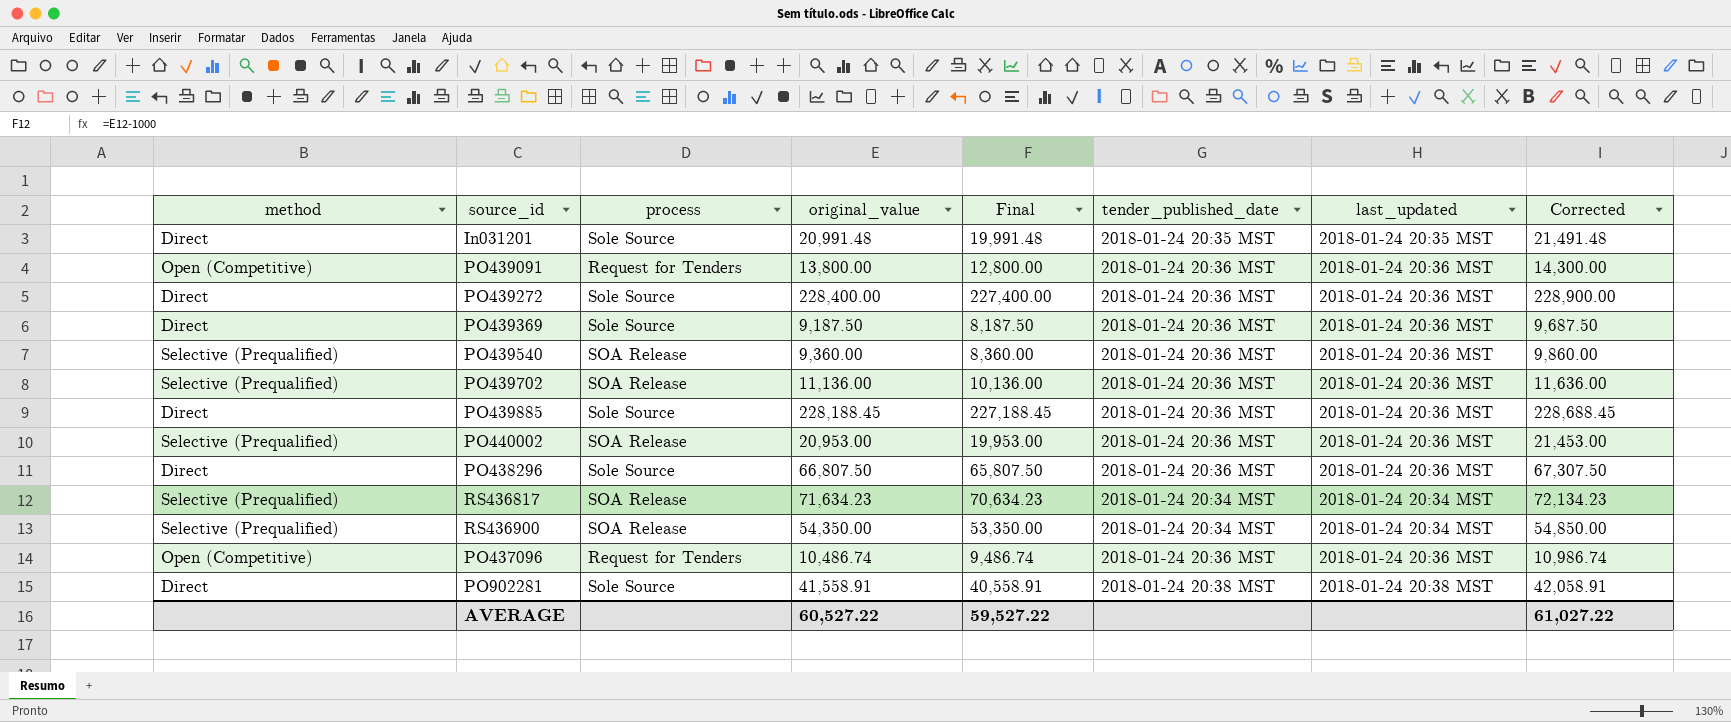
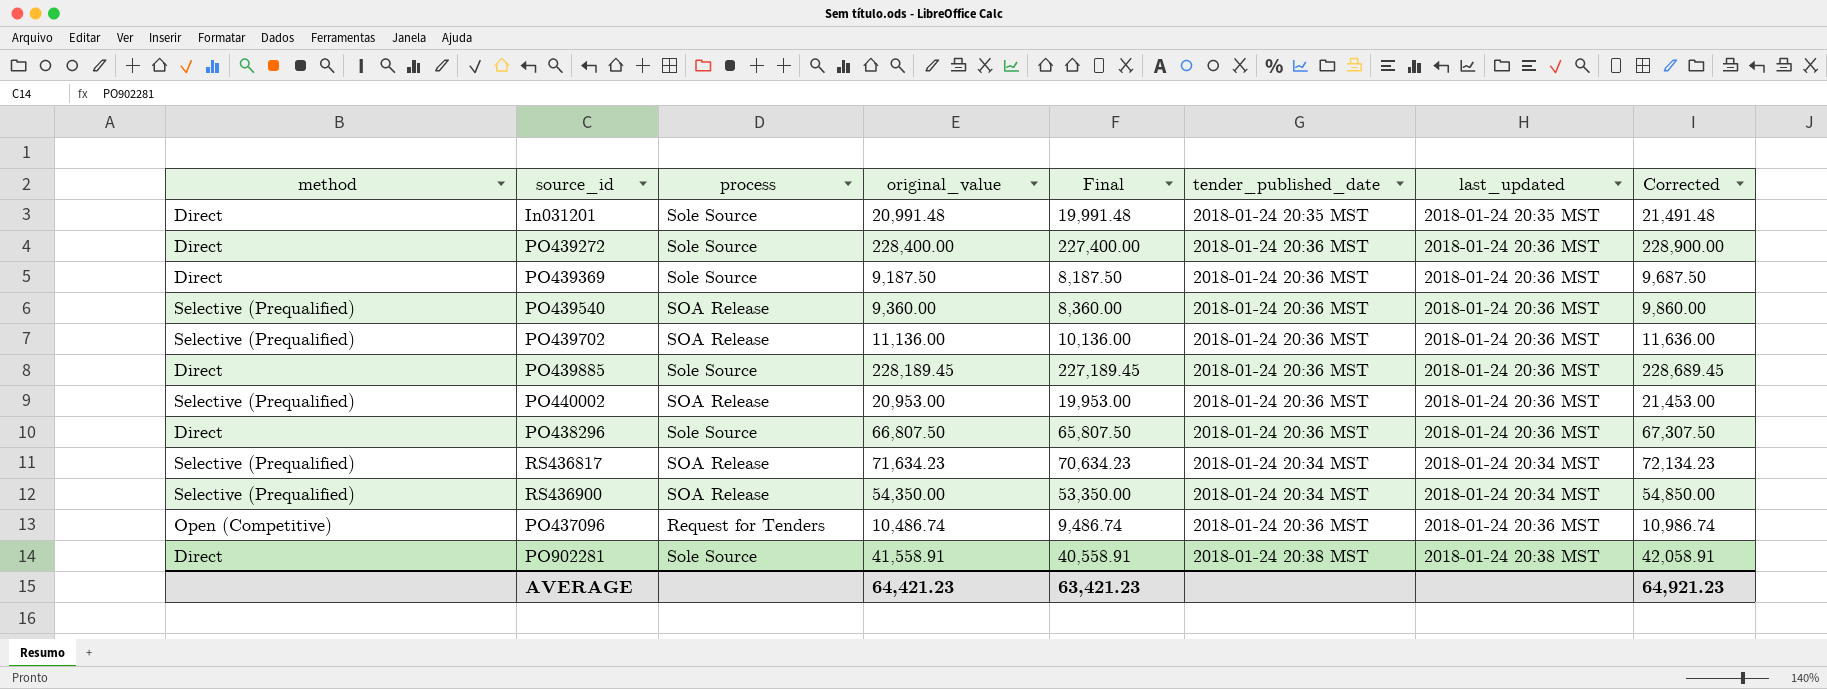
row PO439091: Open (Competitive) | Request for Tenders | 13,800.00 | 12,800.00 | 2018-01-24 20:36 MST | 2018-01-24 20:36 MST | 14,300.00 -> none
PO439885 | original_value: 228,188.45 -> 228,189.45
PO439885 | Final: 227,188.45 -> 227,189.45
PO439885 | Corrected: 228,688.45 -> 228,689.45
AVERAGE | original_value: 60,527.22 -> 64,421.23
AVERAGE | Final: 59,527.22 -> 63,421.23
AVERAGE | Corrected: 61,027.22 -> 64,921.23

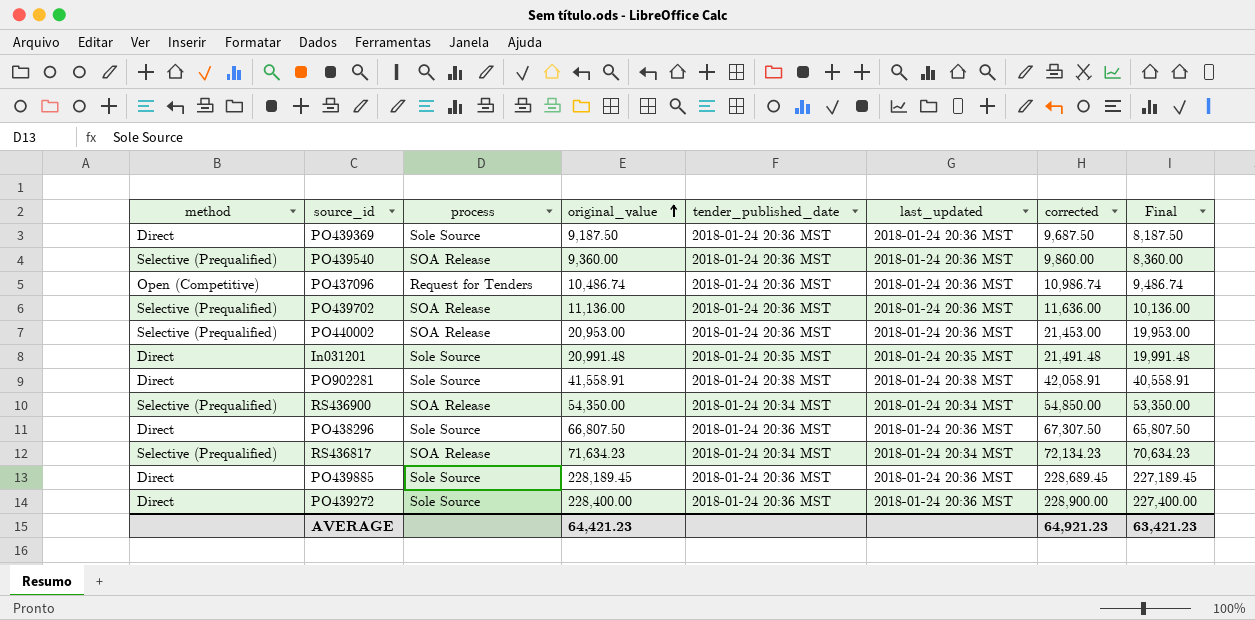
row order: none -> original_value ascending
column name: Corrected -> corrected
column Final | position: 5 -> 8

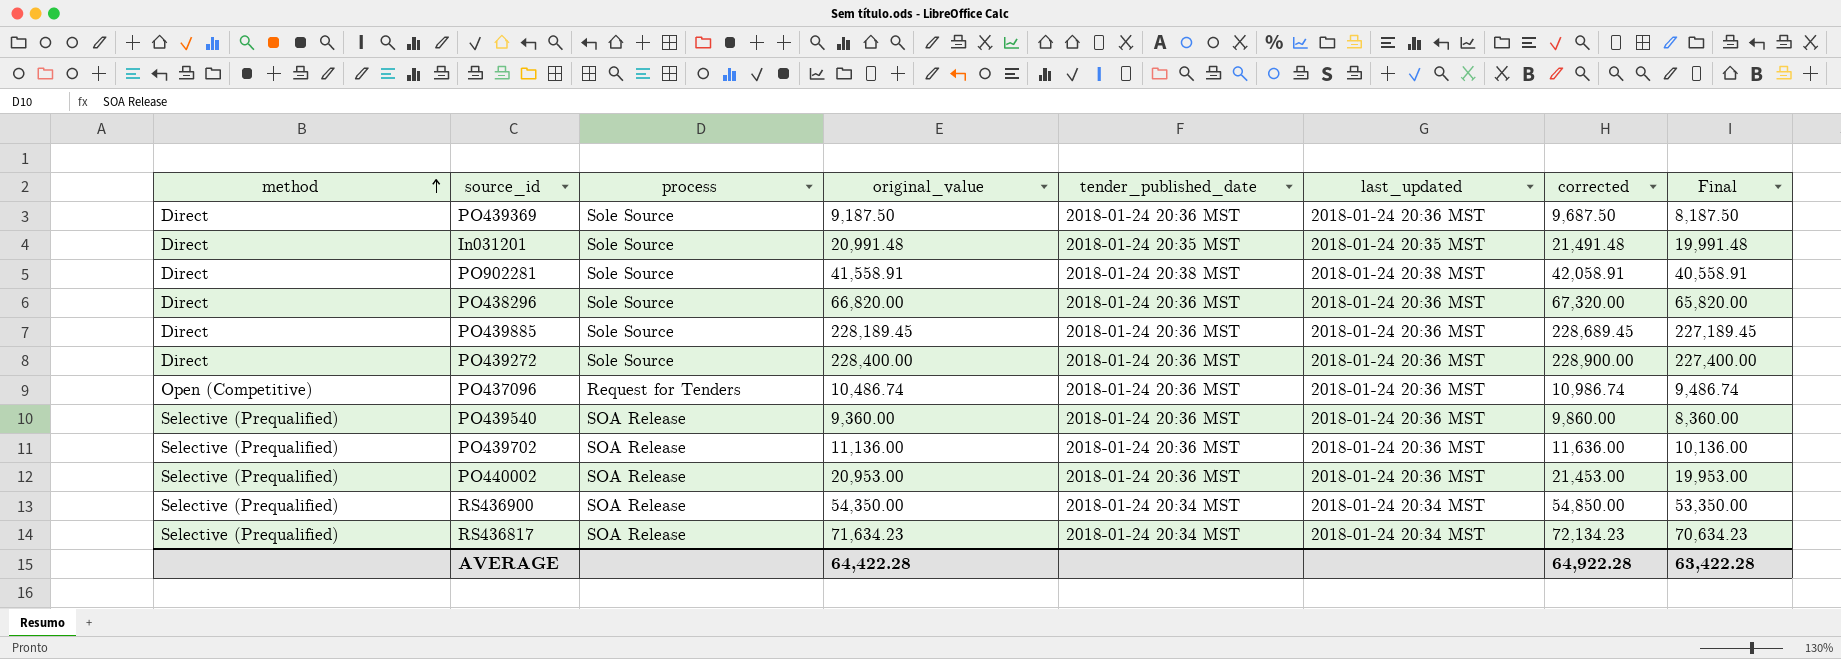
row order: original_value ascending -> method ascending
PO438296 | original_value: 66,807.50 -> 66,820.00
PO438296 | corrected: 67,307.50 -> 67,320.00
PO438296 | Final: 65,807.50 -> 65,820.00
AVERAGE | original_value: 64,421.23 -> 64,422.28
AVERAGE | corrected: 64,921.23 -> 64,922.28
AVERAGE | Final: 63,421.23 -> 63,422.28

